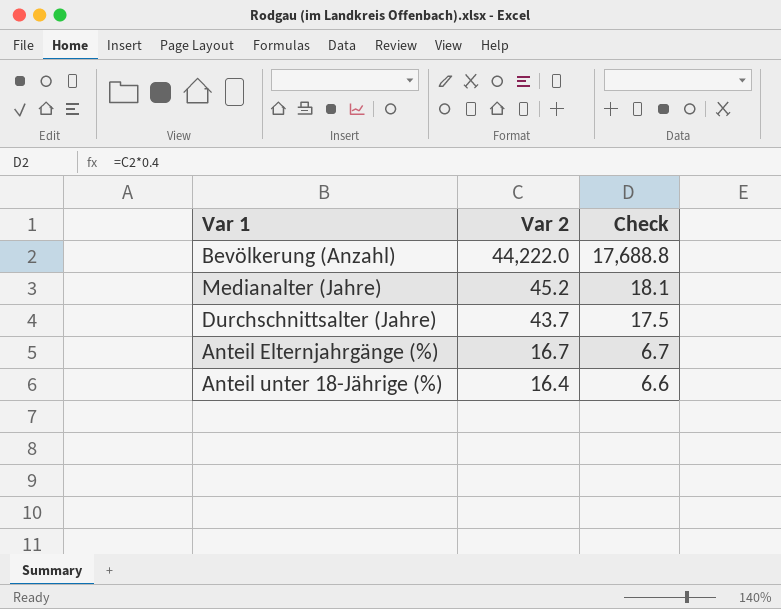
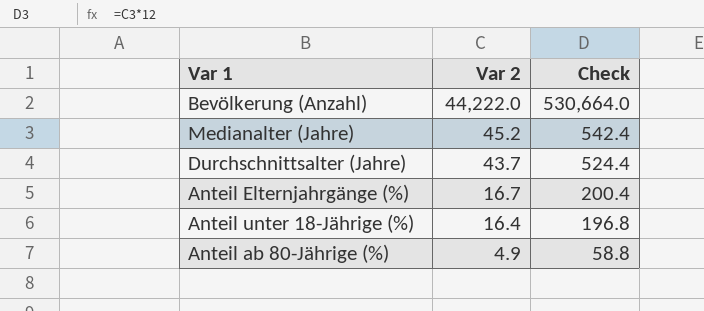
column Check | formula: [Var 2] * 0.4 -> [Var 2] * 12
row Anteil ab 80-Jährige (%): none -> 4.9 | 58.8

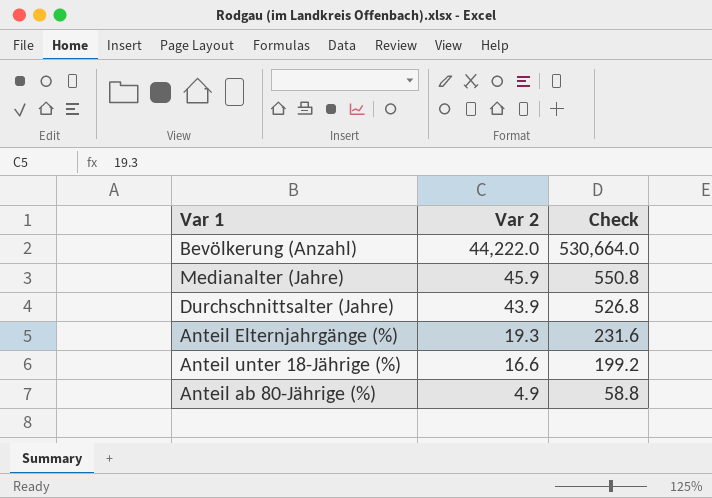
Medianalter (Jahre) | Var 2: 45.2 -> 45.9
Medianalter (Jahre) | Check: 542.4 -> 550.8
Durchschnittsalter (Jahre) | Var 2: 43.7 -> 43.9
Durchschnittsalter (Jahre) | Check: 524.4 -> 526.8
Anteil Elternjahrgänge (%) | Var 2: 16.7 -> 19.3
Anteil Elternjahrgänge (%) | Check: 200.4 -> 231.6
Anteil unter 18-Jährige (%) | Var 2: 16.4 -> 16.6
Anteil unter 18-Jährige (%) | Check: 196.8 -> 199.2

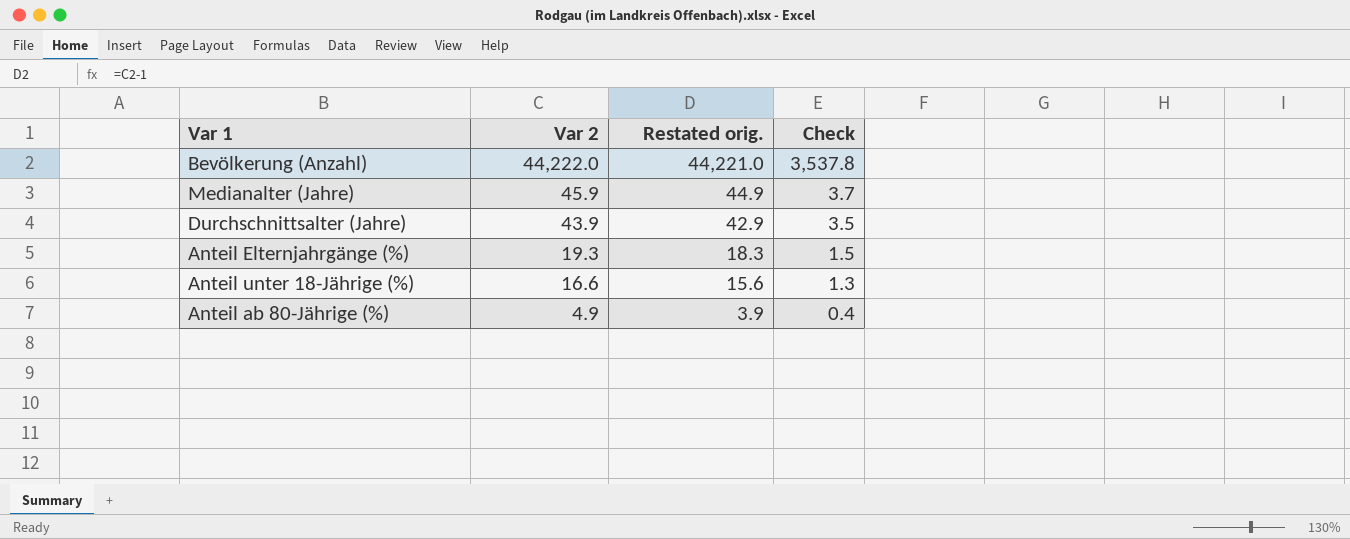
column Restated orig. | formula: none -> [Var 2] - 1
column Check | formula: [Var 2] * 12 -> [Var 2] * 0.08

